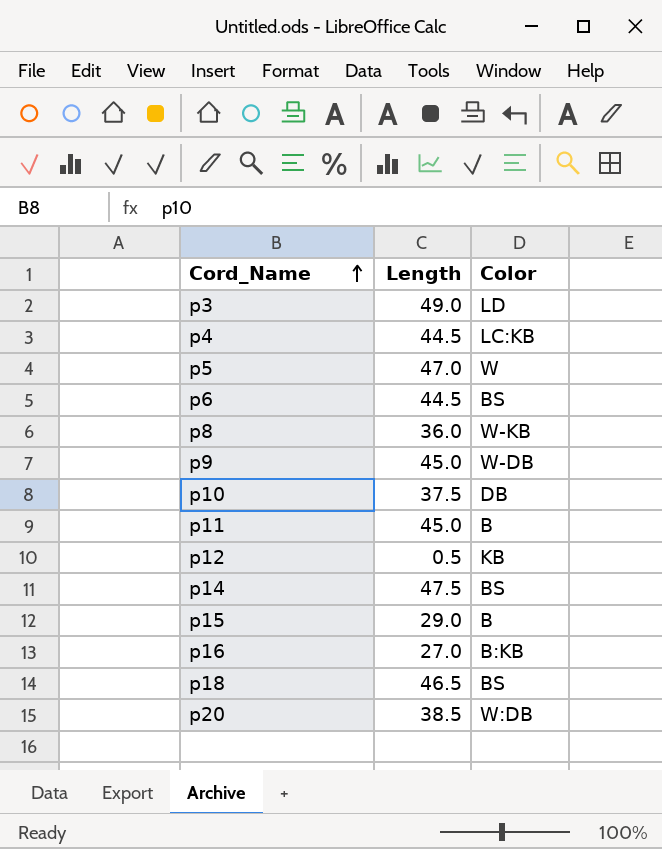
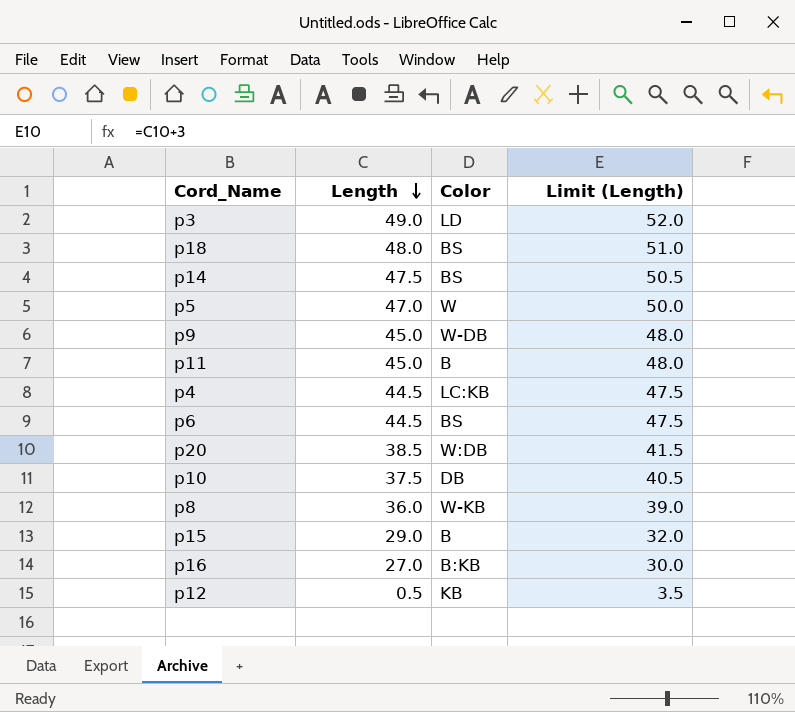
row order: Cord_Name ascending -> Length descending
column Limit (Length) | formula: none -> [Length] + 3
p18 | Length: 46.5 -> 48.0

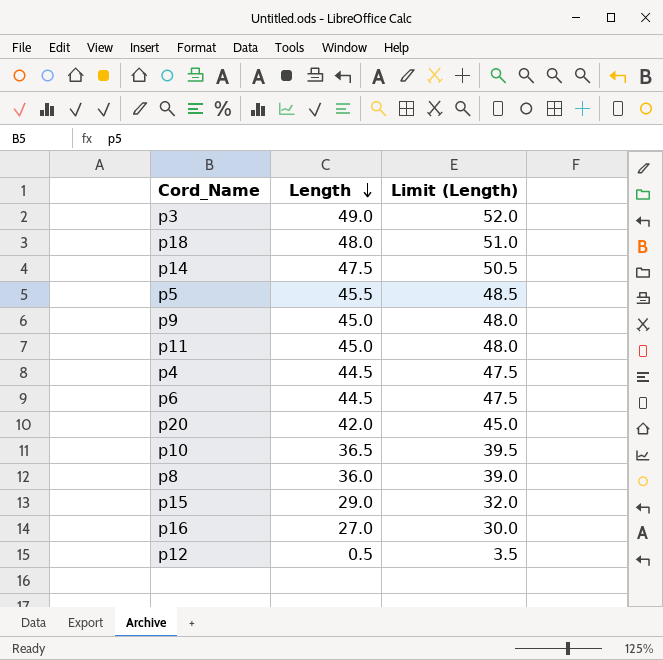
column Color | position: 3 -> none
p5 | Length: 47.0 -> 45.5
p5 | Limit (Length): 50.0 -> 48.5
p20 | Length: 38.5 -> 42.0
p20 | Limit (Length): 41.5 -> 45.0
p10 | Length: 37.5 -> 36.5
p10 | Limit (Length): 40.5 -> 39.5

